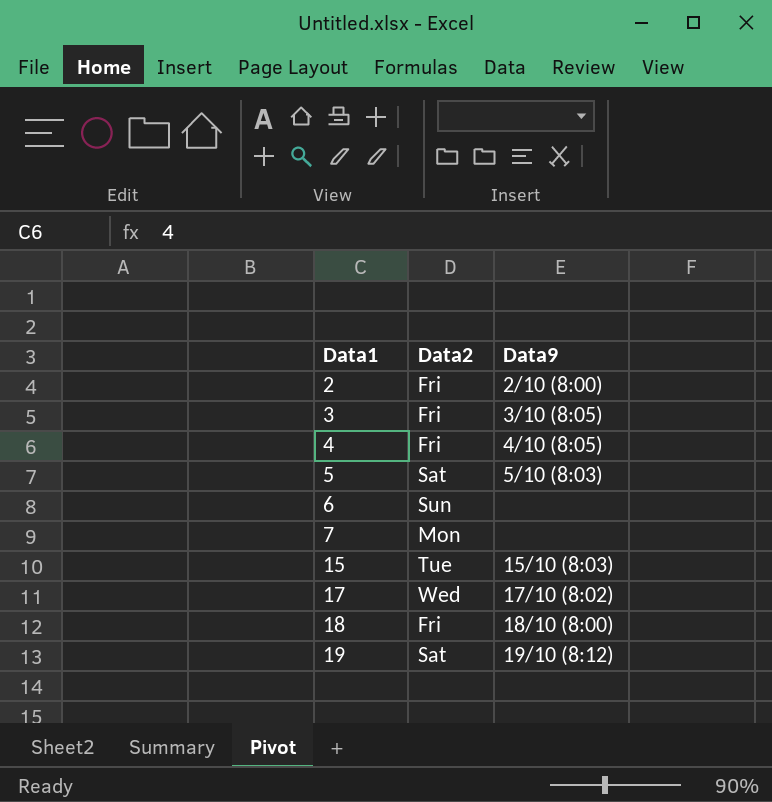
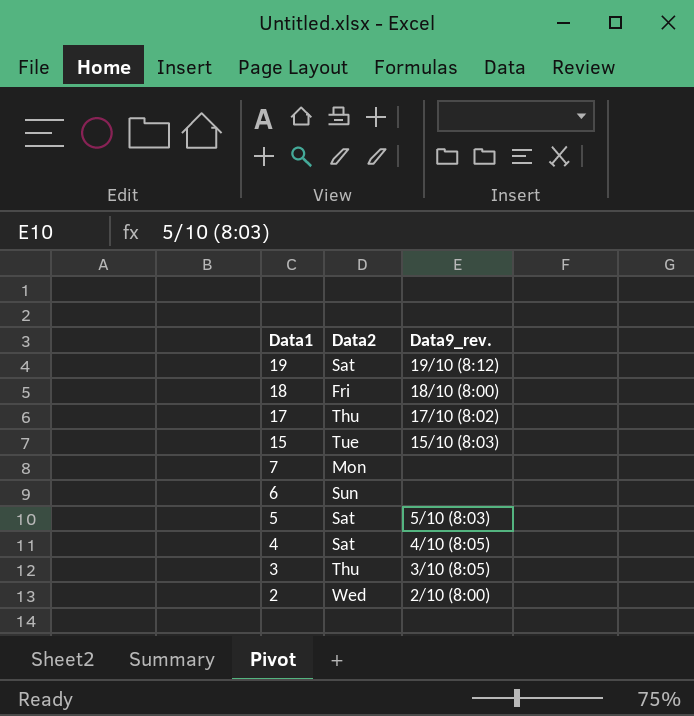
row order: Data1 ascending -> Data1 descending
column name: Data9 -> Data9_rev.
17 | Data2: Wed -> Thu
4 | Data2: Fri -> Sat
3 | Data2: Fri -> Thu
2 | Data2: Fri -> Wed

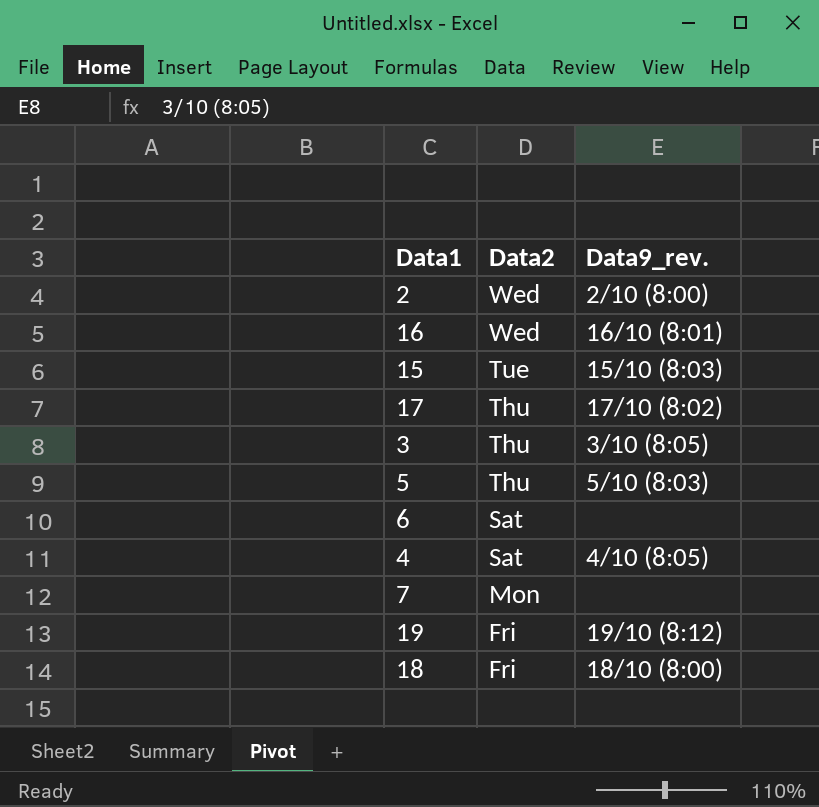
row order: Data1 descending -> Data2 descending
row 16: none -> Wed | 16/10 (8:01)
5 | Data2: Sat -> Thu
6 | Data2: Sun -> Sat
19 | Data2: Sat -> Fri

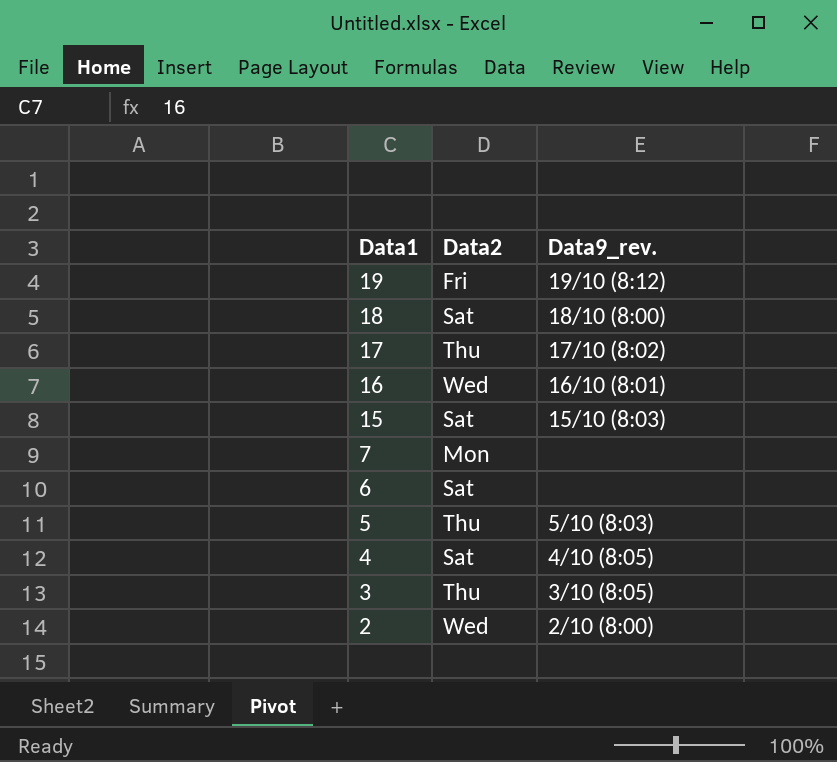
row order: Data2 descending -> Data1 descending
18 | Data2: Fri -> Sat
15 | Data2: Tue -> Sat

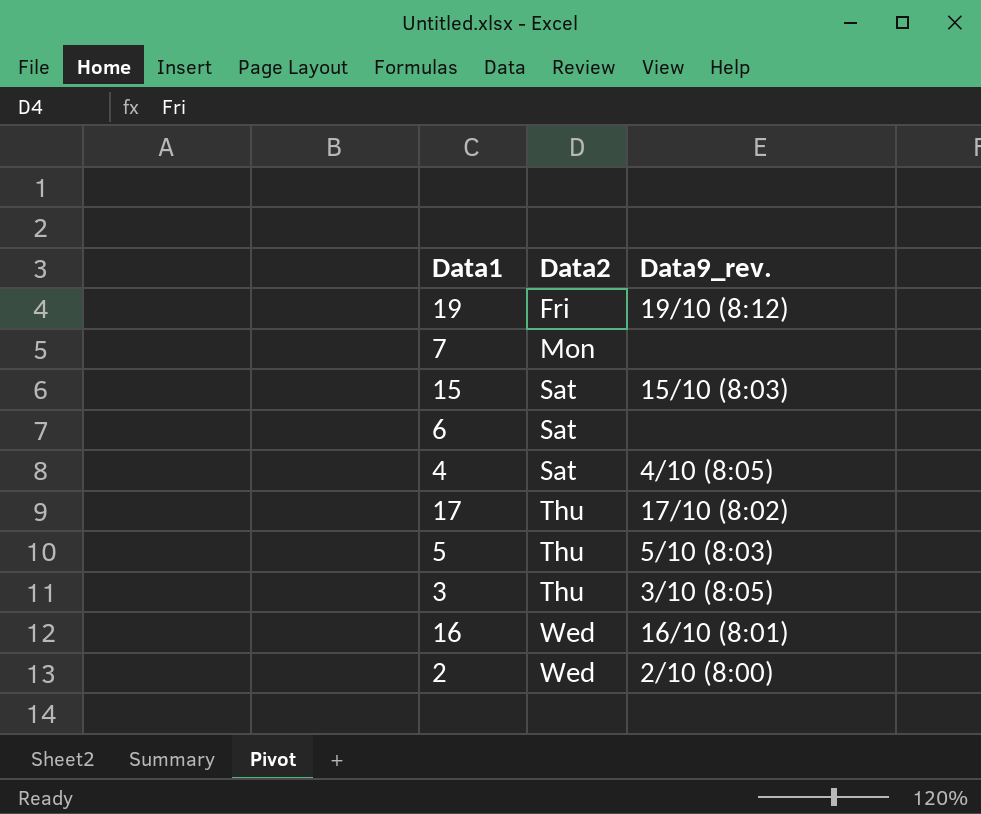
row order: Data1 descending -> Data2 ascending
row 18: Sat | 18/10 (8:00) -> none

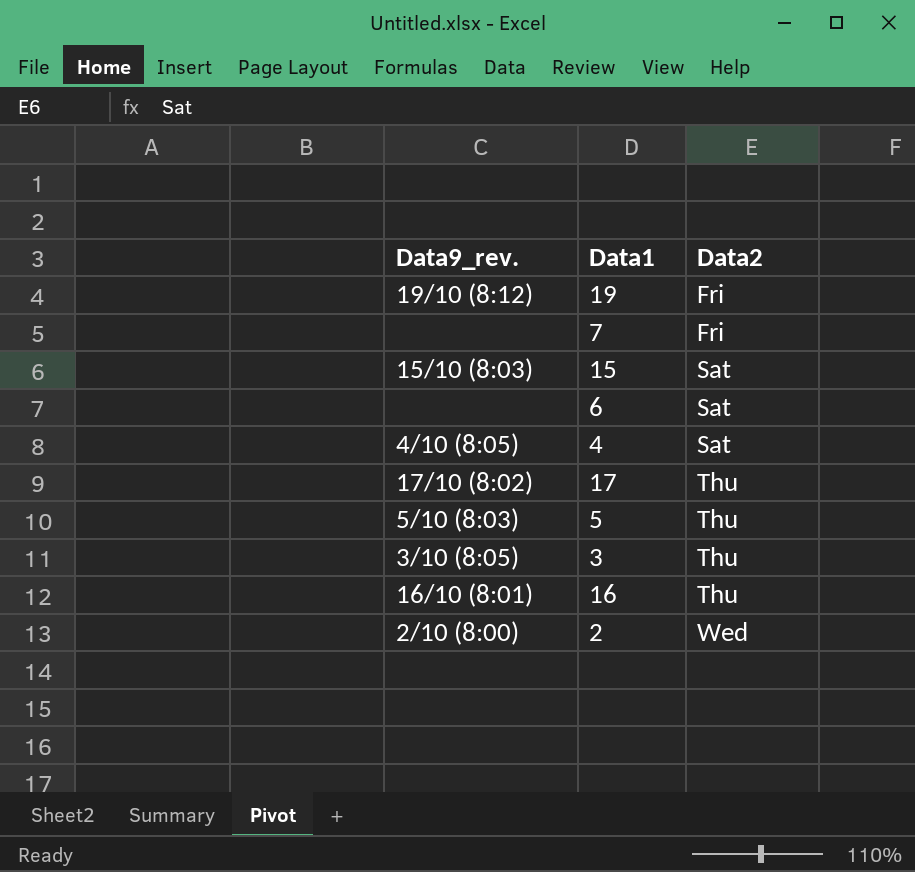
column Data9_rev. | position: 3 -> 1
7 | Data2: Mon -> Fri
16 | Data2: Wed -> Thu

